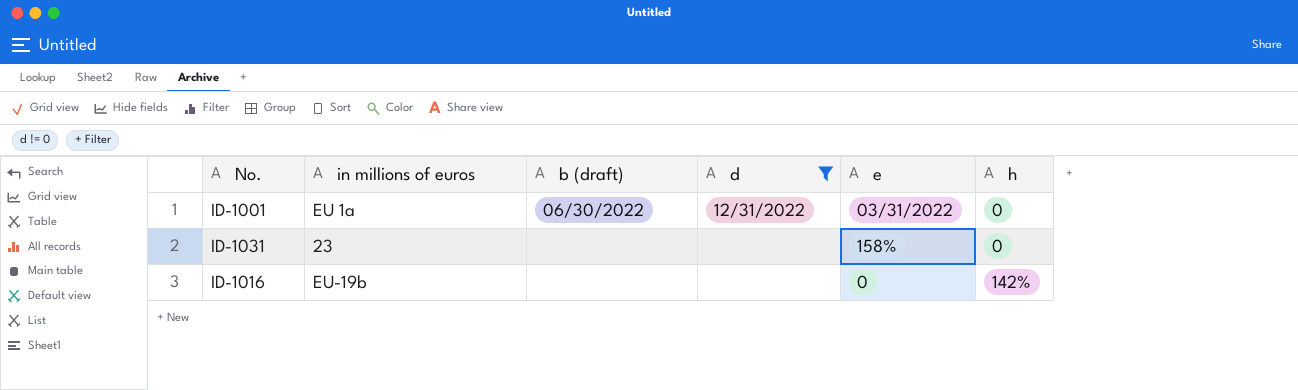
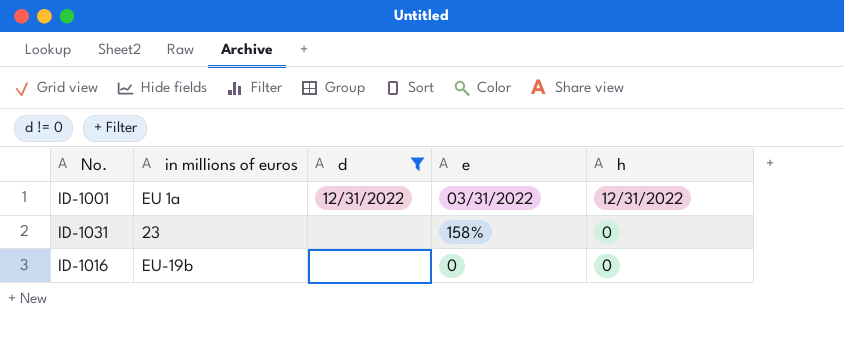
column b (draft) | position: 3 -> none
ID-1001 | h: 0 -> 12/31/2022
ID-1016 | h: 142% -> 0

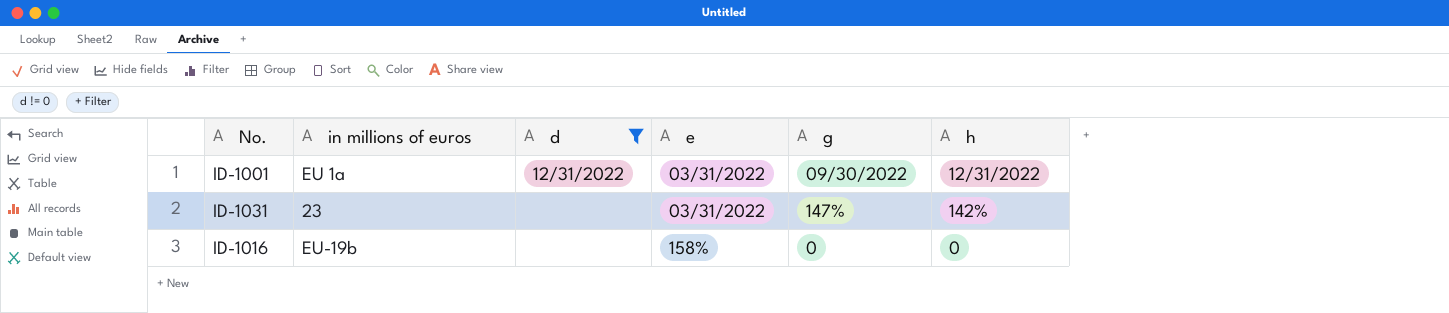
column g | position: none -> 5
ID-1031 | e: 158% -> 03/31/2022
ID-1031 | h: 0 -> 142%
ID-1016 | e: 0 -> 158%

